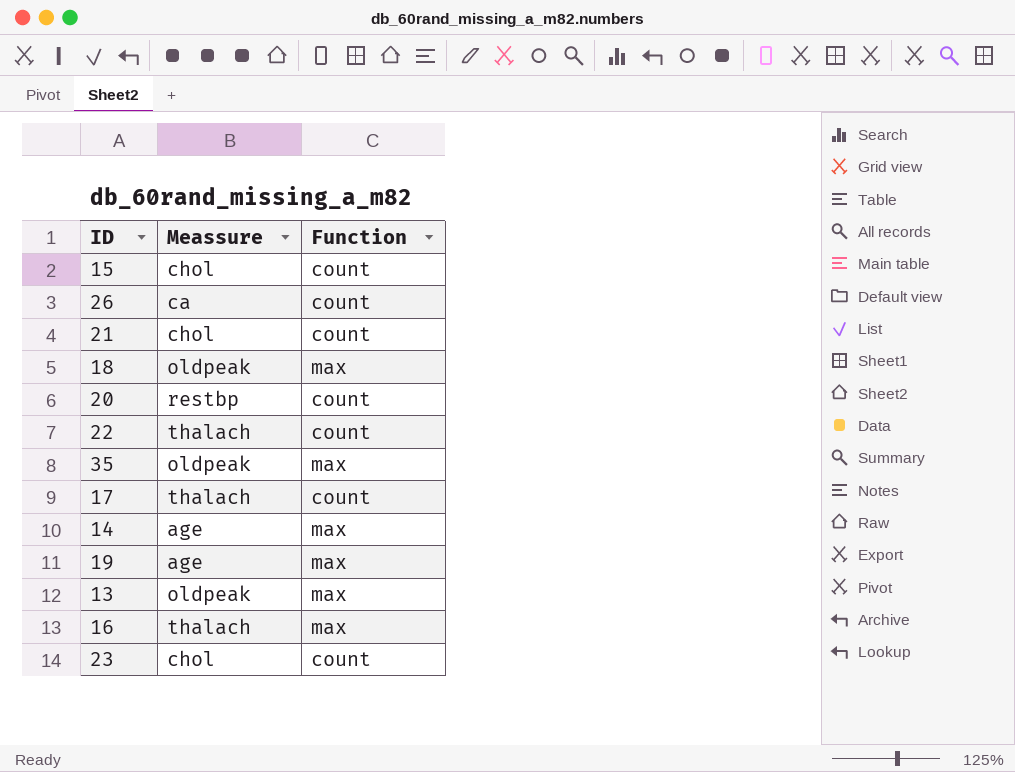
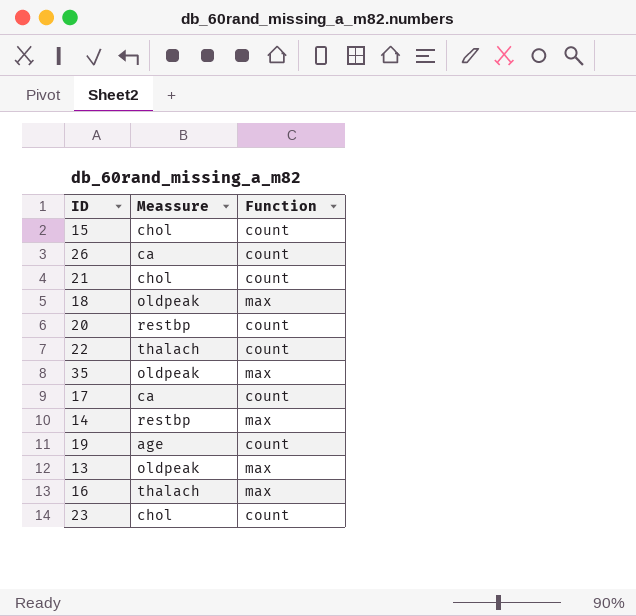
17 | Meassure: thalach -> ca
14 | Meassure: age -> restbp
19 | Function: max -> count

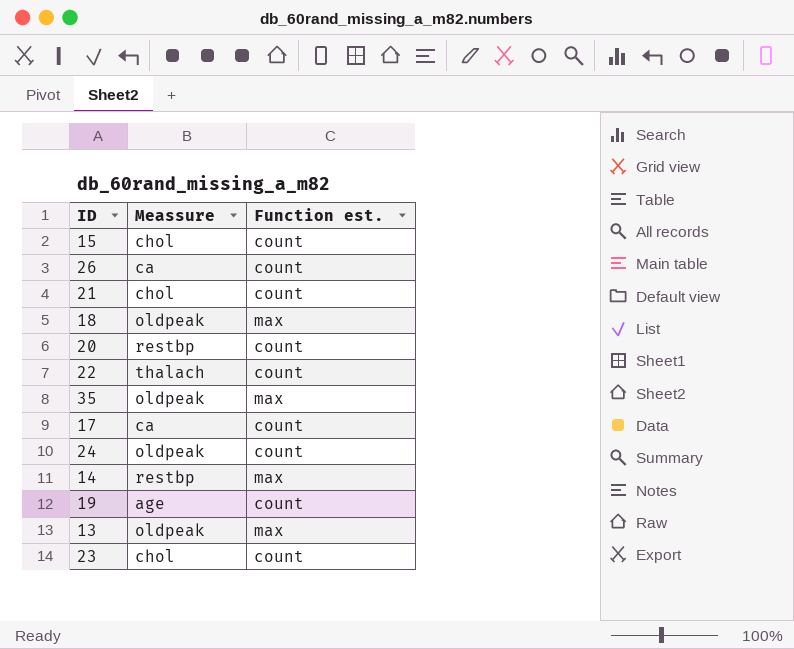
column name: Function -> Function est.
row 16: thalach | max -> none
row 24: none -> oldpeak | count

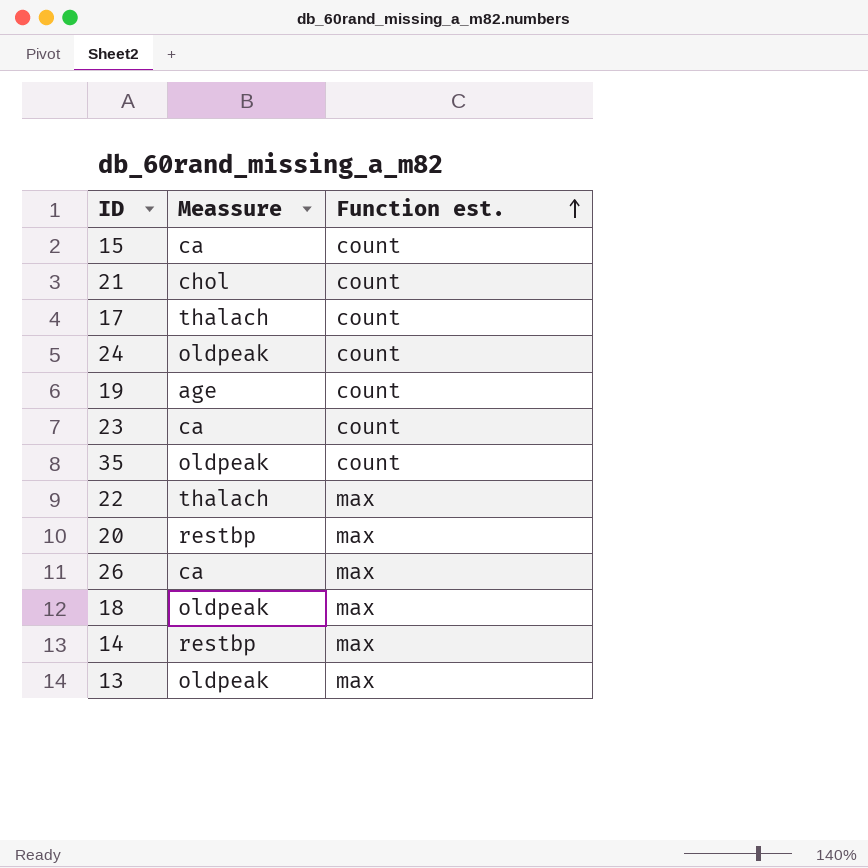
row order: none -> Function est. ascending
15 | Meassure: chol -> ca
17 | Meassure: ca -> thalach
23 | Meassure: chol -> ca
35 | Function est.: max -> count
22 | Function est.: count -> max
20 | Function est.: count -> max
26 | Function est.: count -> max

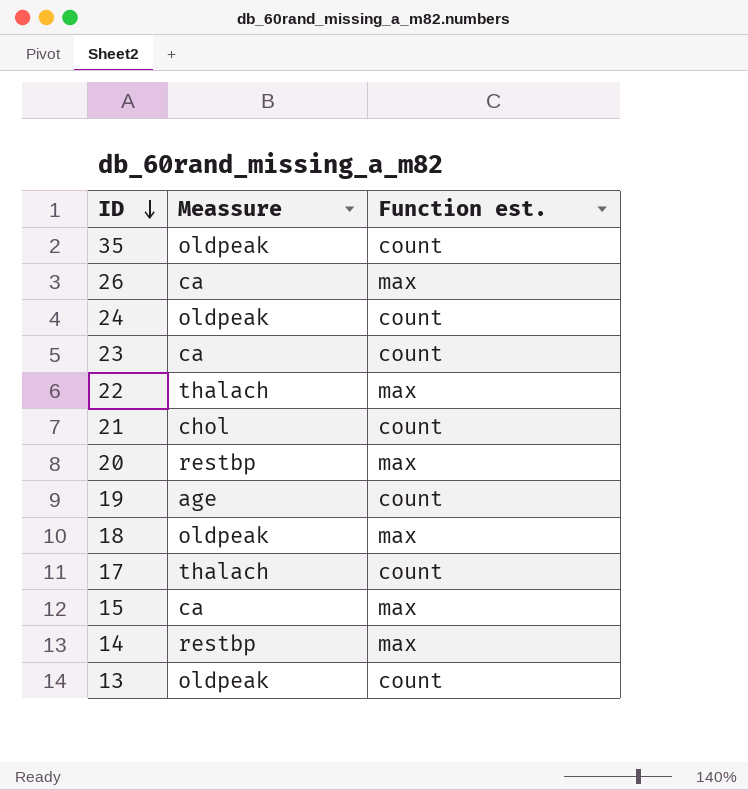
row order: Function est. ascending -> ID descending
15 | Function est.: count -> max
13 | Function est.: max -> count

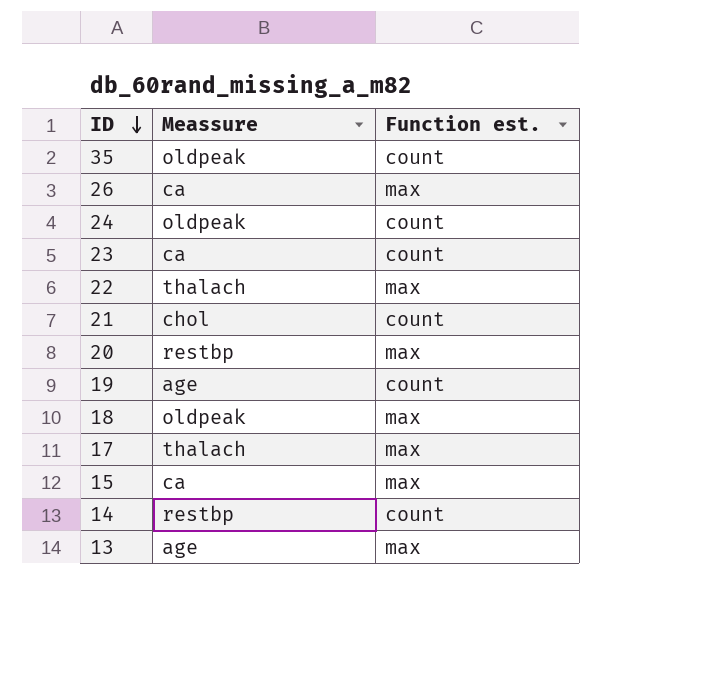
17 | Function est.: count -> max
14 | Function est.: max -> count
13 | Meassure: oldpeak -> age
13 | Function est.: count -> max

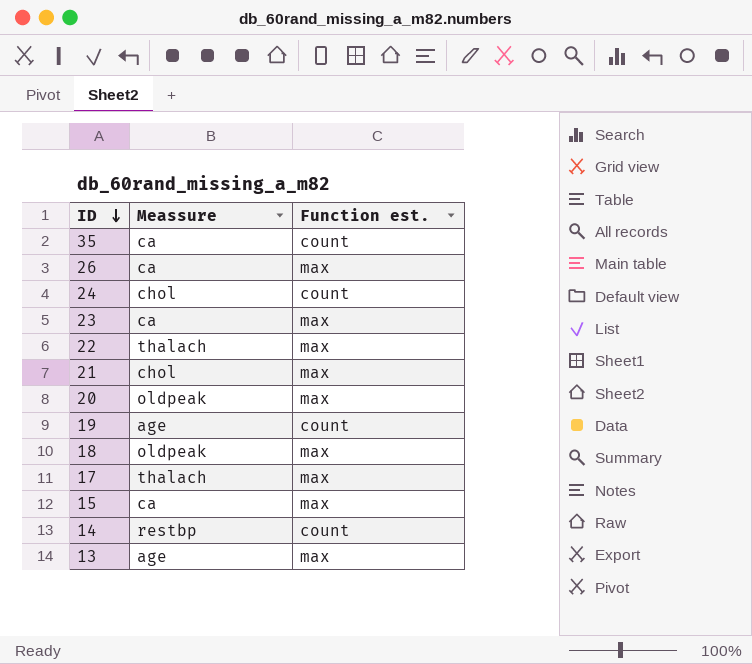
35 | Meassure: oldpeak -> ca
24 | Meassure: oldpeak -> chol
23 | Function est.: count -> max
21 | Function est.: count -> max
20 | Meassure: restbp -> oldpeak

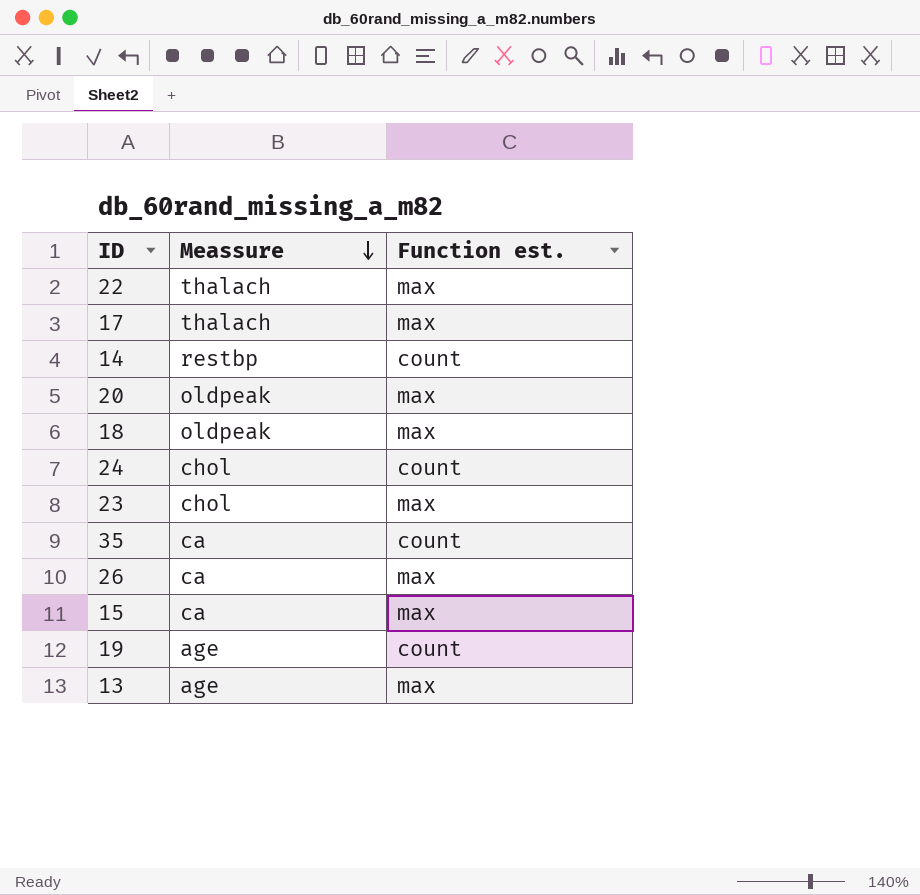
row order: ID descending -> Meassure descending
row 21: chol | max -> none
23 | Meassure: ca -> chol

